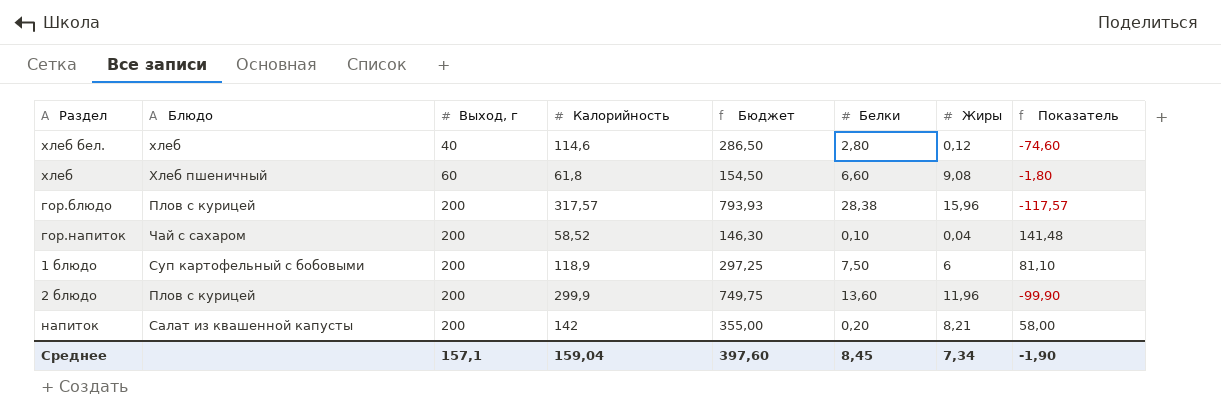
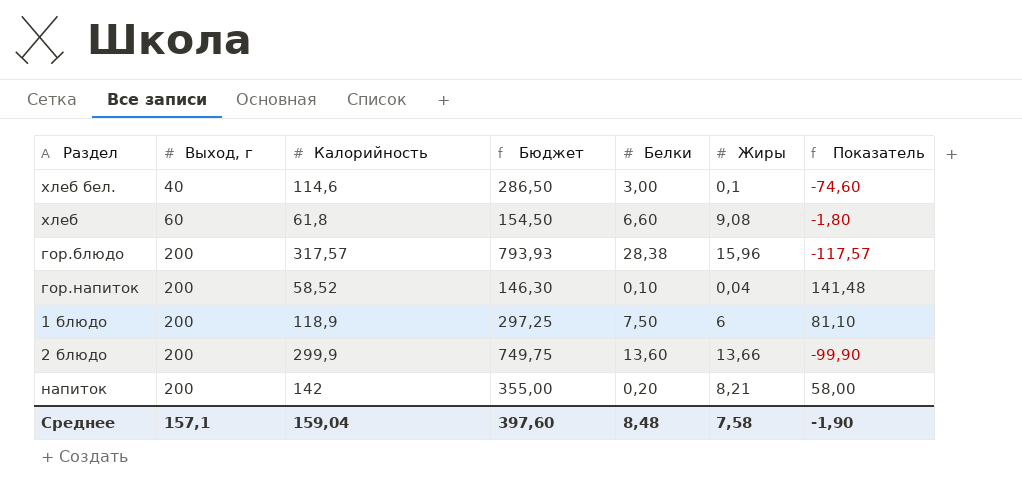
column Блюдо | position: 2 -> none
хлеб бел. | Белки: 2,80 -> 3,00
хлеб бел. | Жиры: 0,12 -> 0,1
2 блюдо | Жиры: 11,96 -> 13,66
Среднее | Белки: 8,45 -> 8,48
Среднее | Жиры: 7,34 -> 7,58

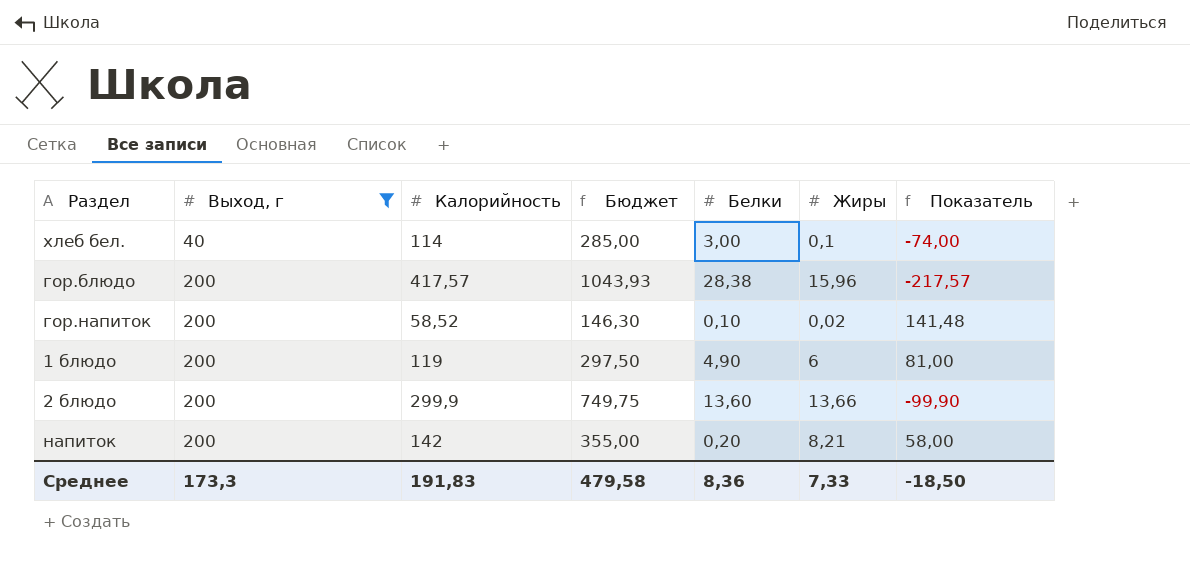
filter: none -> Выход, г != 60
хлеб бел. | Калорийность: 114,6 -> 114
хлеб бел. | Бюджет: 286,50 -> 285,00
хлеб бел. | Показатель: -74,60 -> -74,00
гор.блюдо | Калорийность: 317,57 -> 417,57
гор.блюдо | Бюджет: 793,93 -> 1043,93
гор.блюдо | Показатель: -117,57 -> -217,57
гор.напиток | Жиры: 0,04 -> 0,02
1 блюдо | Калорийность: 118,9 -> 119
1 блюдо | Бюджет: 297,25 -> 297,50
1 блюдо | Белки: 7,50 -> 4,90
1 блюдо | Показатель: 81,10 -> 81,00
Среднее | Выход, г: 157,1 -> 173,3
Среднее | Калорийность: 159,04 -> 191,83
Среднее | Бюджет: 397,60 -> 479,58
Среднее | Белки: 8,48 -> 8,36
Среднее | Жиры: 7,58 -> 7,33
Среднее | Показатель: -1,90 -> -18,50

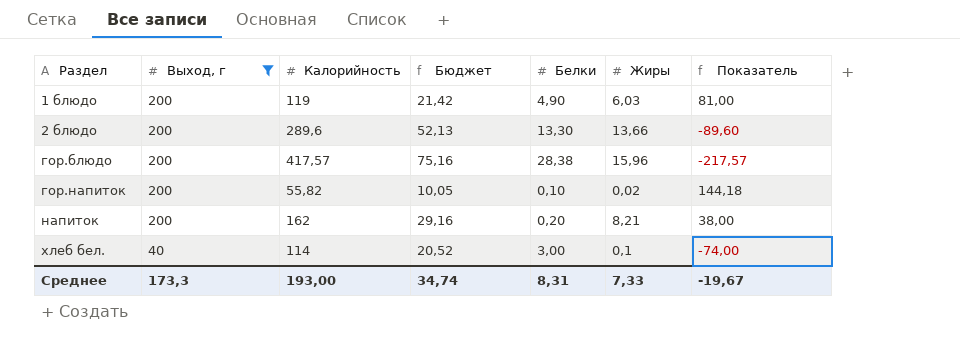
row order: Выход, г ascending -> Раздел ascending
column Бюджет | formula: [Калорийность] * 2,5 -> [Калорийность] * 0,18
1 блюдо | Жиры: 6 -> 6,03
2 блюдо | Калорийность: 299,9 -> 289,6
2 блюдо | Белки: 13,60 -> 13,30
2 блюдо | Показатель: -99,90 -> -89,60
гор.напиток | Калорийность: 58,52 -> 55,82
гор.напиток | Показатель: 141,48 -> 144,18
напиток | Калорийность: 142 -> 162
напиток | Показатель: 58,00 -> 38,00
Среднее | Калорийность: 191,83 -> 193,00
Среднее | Бюджет: 479,58 -> 34,74
Среднее | Белки: 8,36 -> 8,31
Среднее | Показатель: -18,50 -> -19,67

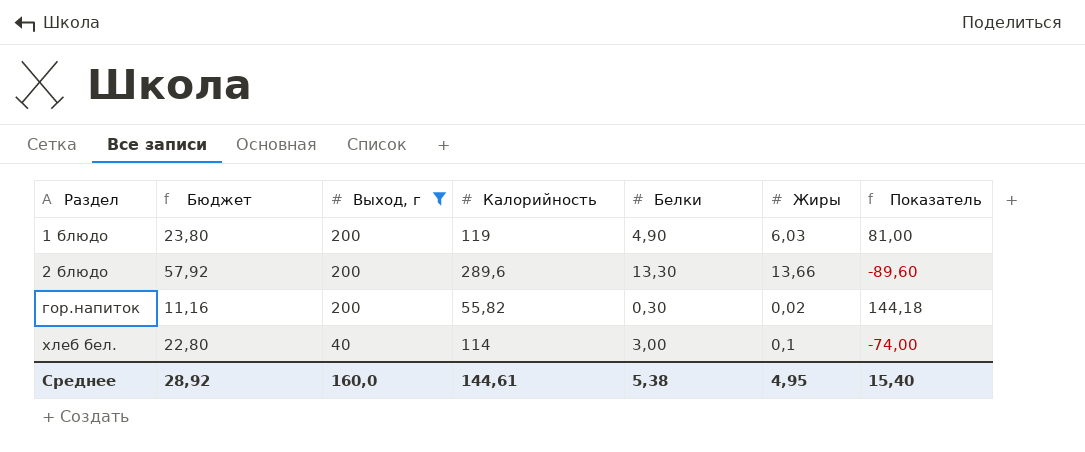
column Бюджет | formula: [Калорийность] * 0,18 -> [Калорийность] * 0,2
column Бюджет | position: 4 -> 2
row гор.блюдо: 200 | 417,57 | 75,16 | 28,38 | 15,96 | -217,57 -> none
row напиток: 200 | 162 | 29,16 | 0,20 | 8,21 | 38,00 -> none
гор.напиток | Белки: 0,10 -> 0,30
Среднее | Бюджет: 34,74 -> 28,92
Среднее | Выход, г: 173,3 -> 160,0
Среднее | Калорийность: 193,00 -> 144,61
Среднее | Белки: 8,31 -> 5,38
Среднее | Жиры: 7,33 -> 4,95
Среднее | Показатель: -19,67 -> 15,40

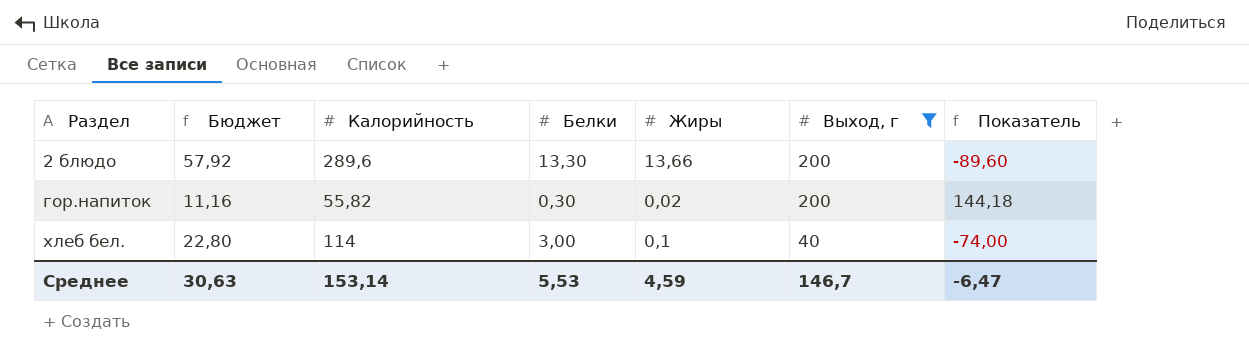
column Выход, г | position: 3 -> 6
row 1 блюдо: 23,80 | 200 | 119 | 4,90 | 6,03 | 81,00 -> none
Среднее | Бюджет: 28,92 -> 30,63
Среднее | Калорийность: 144,61 -> 153,14
Среднее | Белки: 5,38 -> 5,53
Среднее | Жиры: 4,95 -> 4,59
Среднее | Выход, г: 160,0 -> 146,7
Среднее | Показатель: 15,40 -> -6,47

